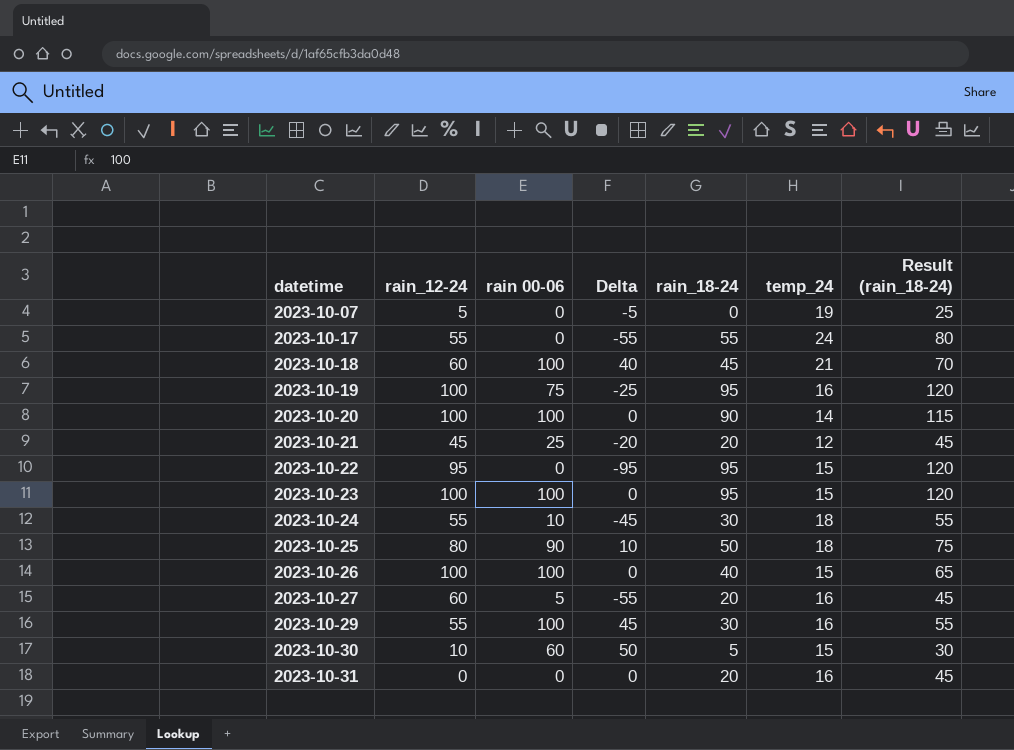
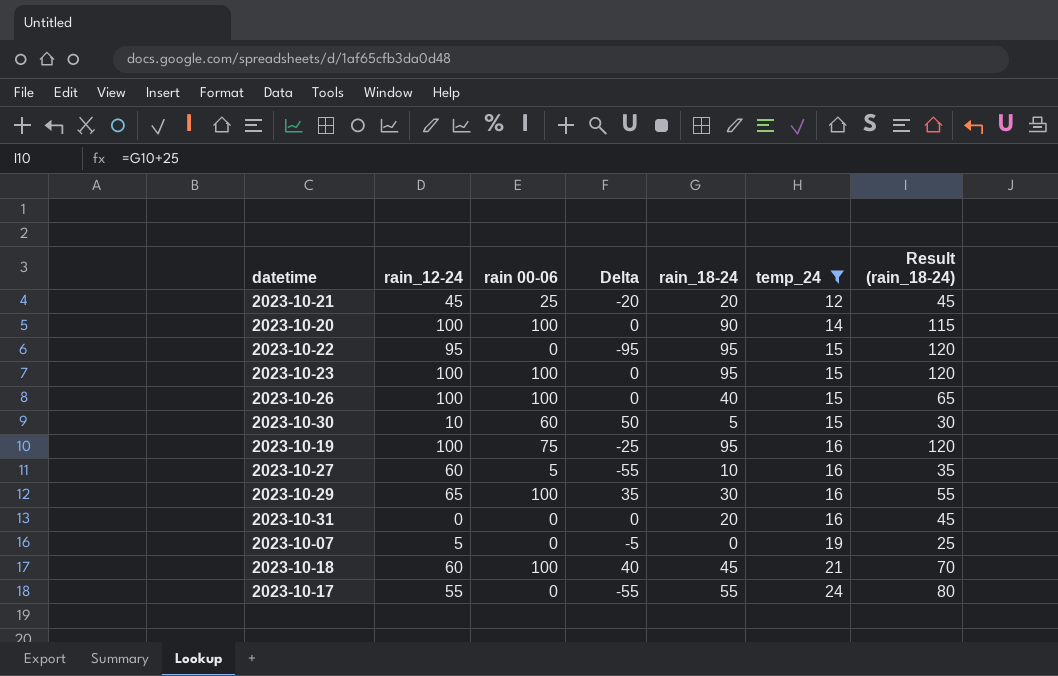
filter: none -> temp_24 != 18
row order: datetime ascending -> temp_24 ascending
2023-10-27 | rain_18-24: 20 -> 10
2023-10-27 | Result (rain_18-24): 45 -> 35
2023-10-29 | rain_12-24: 55 -> 65
2023-10-29 | Delta: 45 -> 35

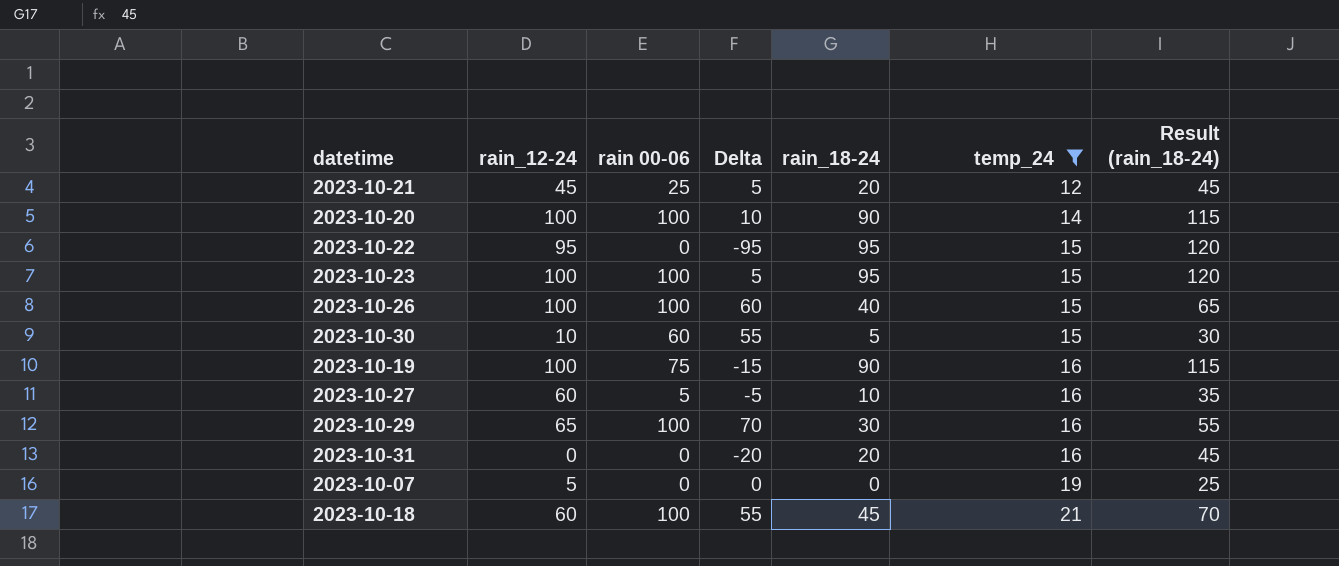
column Delta | formula: [rain 00-06] - [rain_12-24] -> [rain 00-06] - [rain_18-24]
row 2023-10-17: 55 | 0 | -55 | 55 | 24 | 80 -> none
2023-10-19 | rain_18-24: 95 -> 90
2023-10-19 | Result (rain_18-24): 120 -> 115

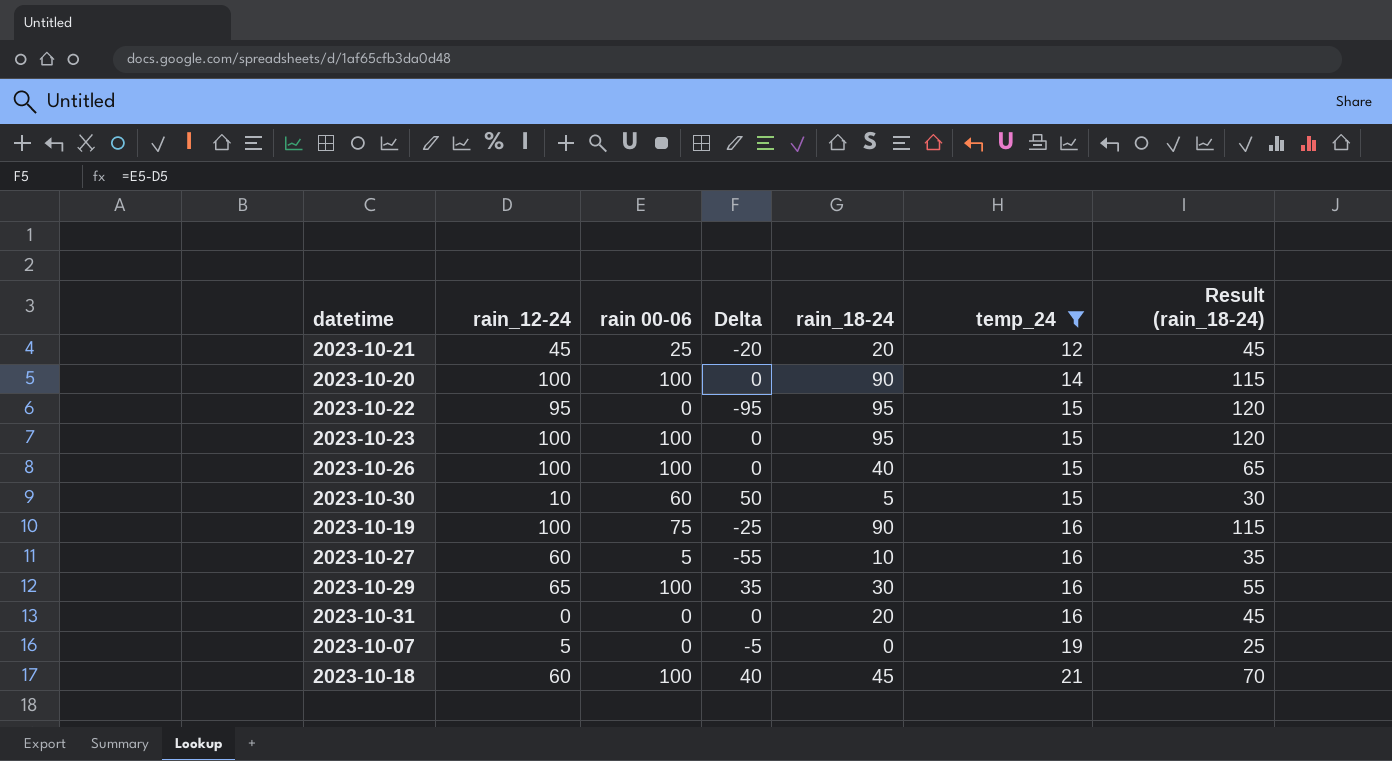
column Delta | formula: [rain 00-06] - [rain_18-24] -> [rain 00-06] - [rain_12-24]

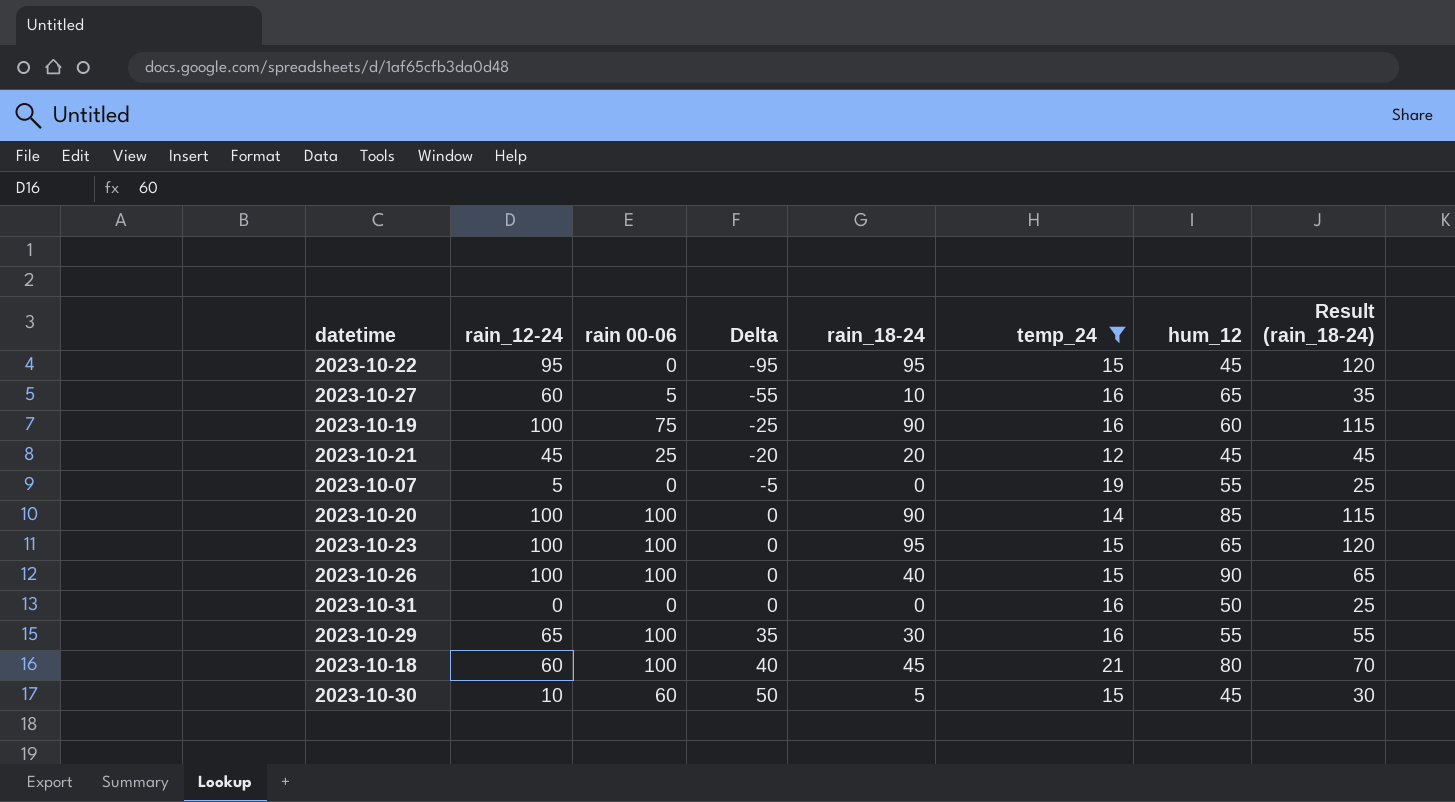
row order: temp_24 ascending -> Delta ascending
column hum_12 | position: none -> 7
2023-10-31 | rain_18-24: 20 -> 0
2023-10-31 | Result (rain_18-24): 45 -> 25

